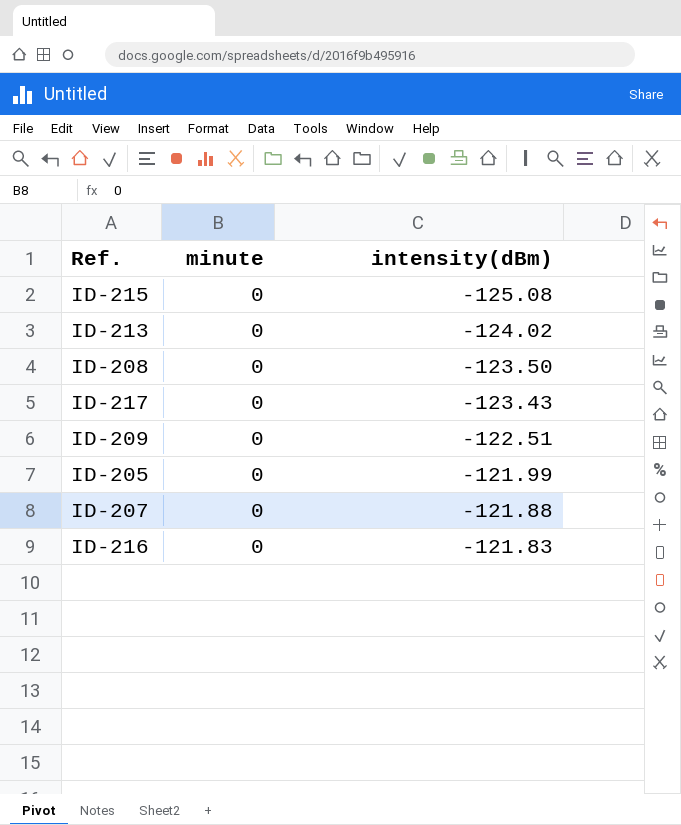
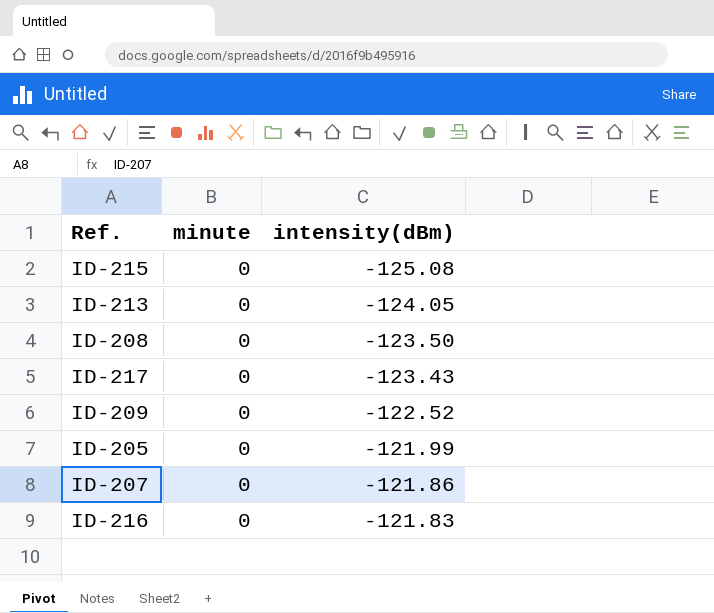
ID-213 | intensity(dBm): -124.02 -> -124.05
ID-209 | intensity(dBm): -122.51 -> -122.52
ID-207 | intensity(dBm): -121.88 -> -121.86

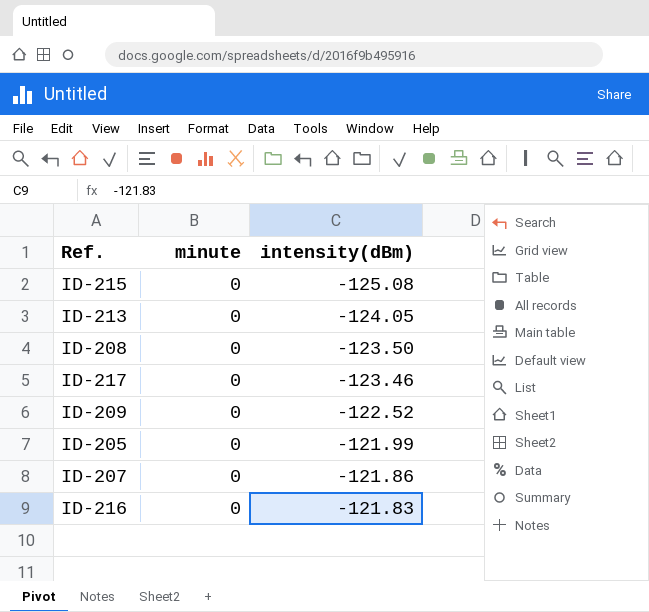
ID-217 | intensity(dBm): -123.43 -> -123.46

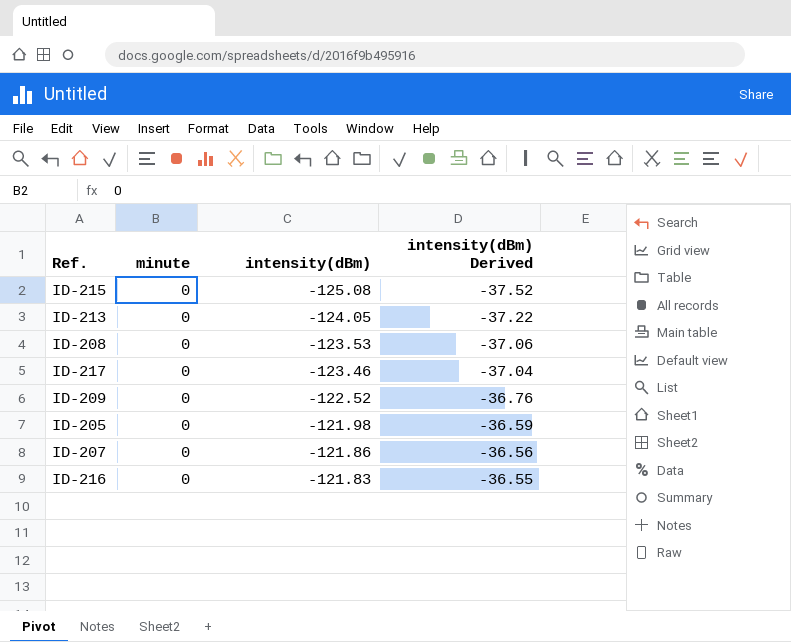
column intensity(dBm) Derived | formula: none -> [intensity(dBm)] * 0.3
ID-208 | intensity(dBm): -123.50 -> -123.53
ID-205 | intensity(dBm): -121.99 -> -121.98

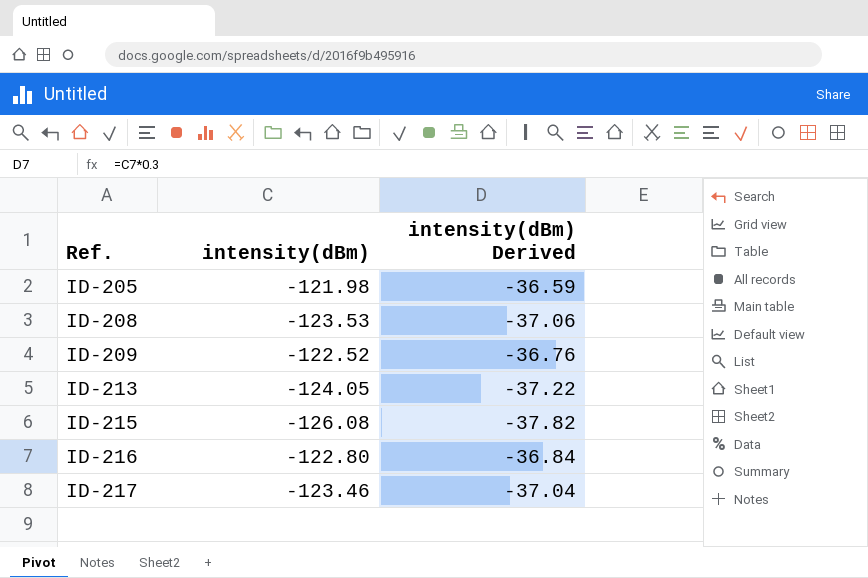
row order: intensity(dBm) ascending -> Ref. ascending
column minute | position: 2 -> none
row ID-207: 0 | -121.86 | -36.56 -> none
ID-215 | intensity(dBm): -125.08 -> -126.08
ID-215 | intensity(dBm) Derived: -37.52 -> -37.82
ID-216 | intensity(dBm): -121.83 -> -122.80
ID-216 | intensity(dBm) Derived: -36.55 -> -36.84

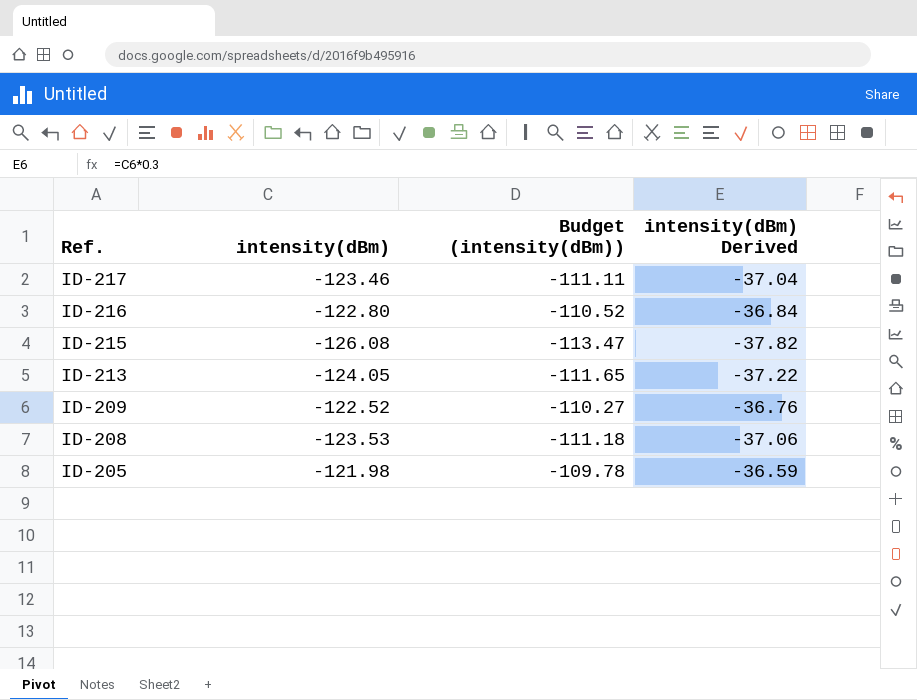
row order: Ref. ascending -> Ref. descending
column Budget (intensity(dBm)) | formula: none -> [intensity(dBm)] * 0.9

